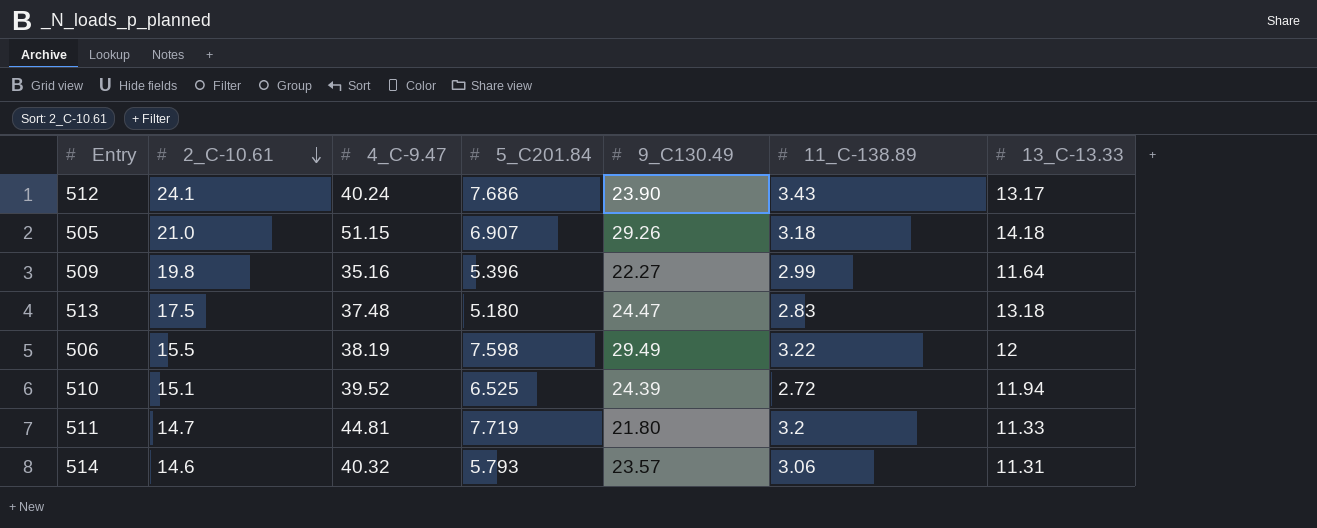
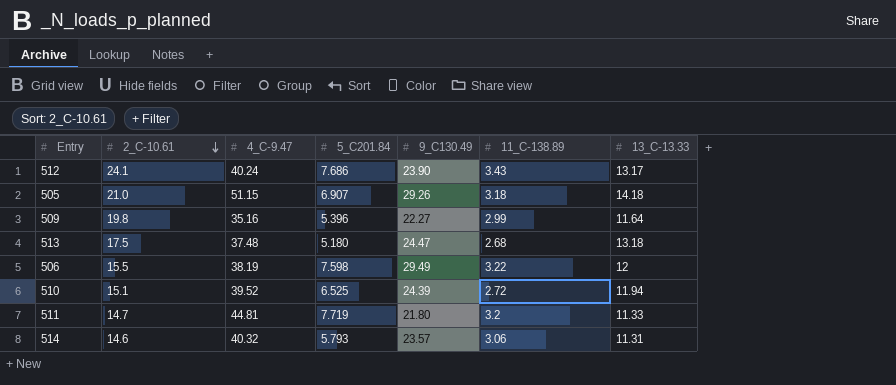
513 | 11_C-138.89: 2.83 -> 2.68

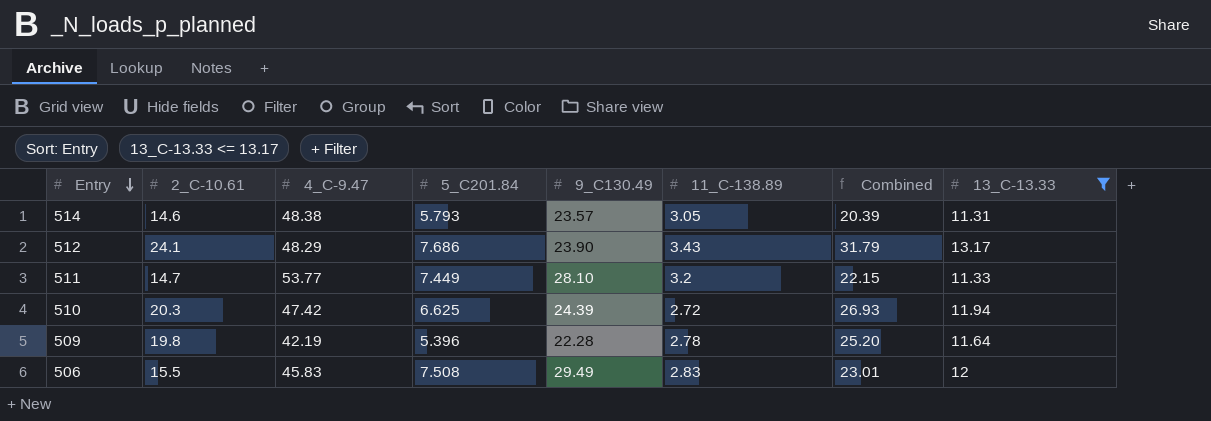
filter: none -> 13_C-13.33 <= 13.17
row order: 2_C-10.61 descending -> Entry descending
column Combined | formula: none -> [2_C-10.61] + [5_C201.84]
514 | 4_C-9.47: 40.32 -> 48.38
514 | 11_C-138.89: 3.06 -> 3.05
512 | 4_C-9.47: 40.24 -> 48.29
511 | 4_C-9.47: 44.81 -> 53.77
511 | 5_C201.84: 7.719 -> 7.449
511 | 9_C130.49: 21.80 -> 28.10
510 | 2_C-10.61: 15.1 -> 20.3
510 | 4_C-9.47: 39.52 -> 47.42
510 | 5_C201.84: 6.525 -> 6.625
509 | 4_C-9.47: 35.16 -> 42.19
509 | 9_C130.49: 22.27 -> 22.28
509 | 11_C-138.89: 2.99 -> 2.78
506 | 4_C-9.47: 38.19 -> 45.83
506 | 5_C201.84: 7.598 -> 7.508
506 | 11_C-138.89: 3.22 -> 2.83

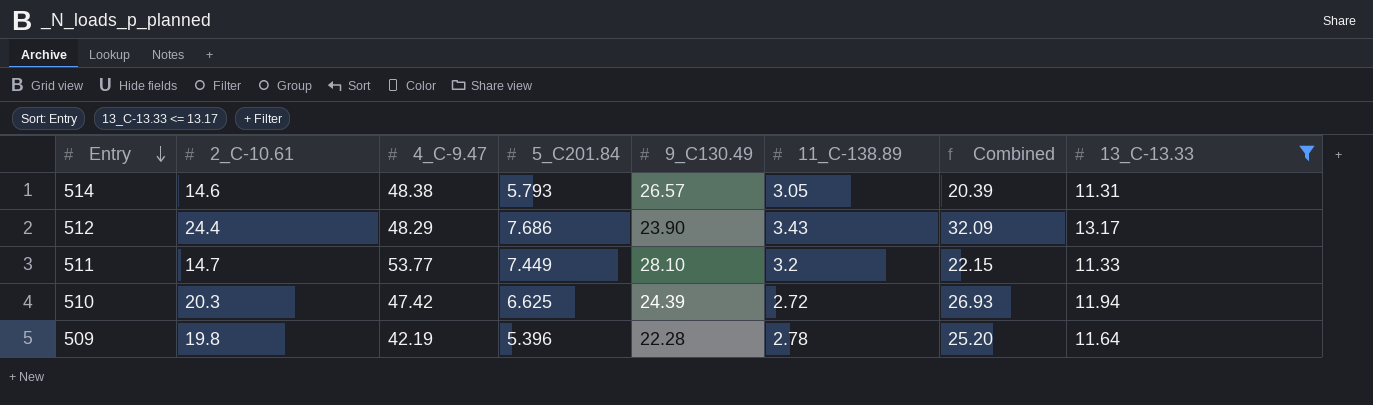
row 506: 15.5 | 45.83 | 7.508 | 29.49 | 2.83 | 23.01 | 12 -> none
514 | 9_C130.49: 23.57 -> 26.57
512 | 2_C-10.61: 24.1 -> 24.4
512 | Combined: 31.79 -> 32.09

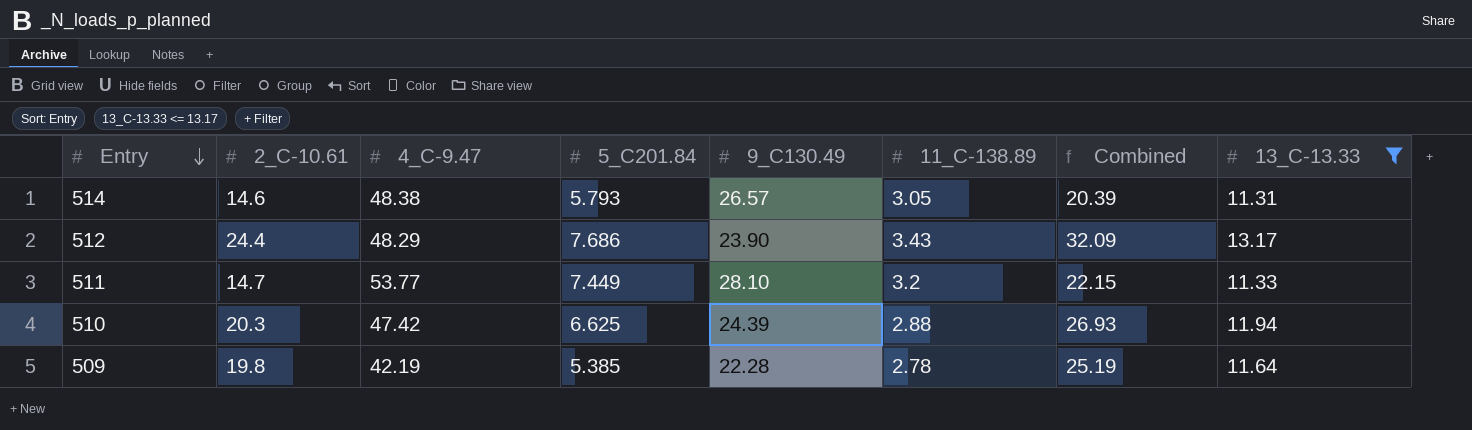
510 | 11_C-138.89: 2.72 -> 2.88
509 | 5_C201.84: 5.396 -> 5.385
509 | Combined: 25.20 -> 25.19

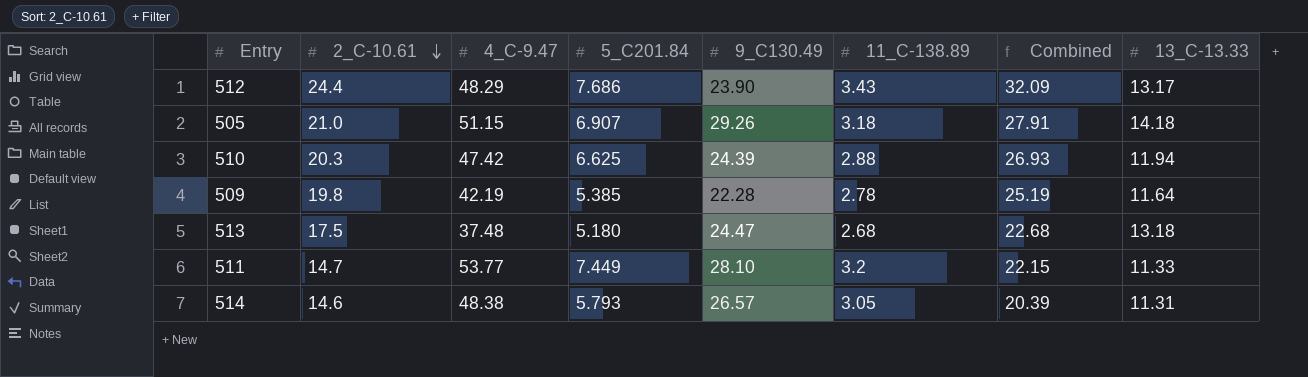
filter: 13_C-13.33 <= 13.17 -> none
row order: Entry descending -> 2_C-10.61 descending

